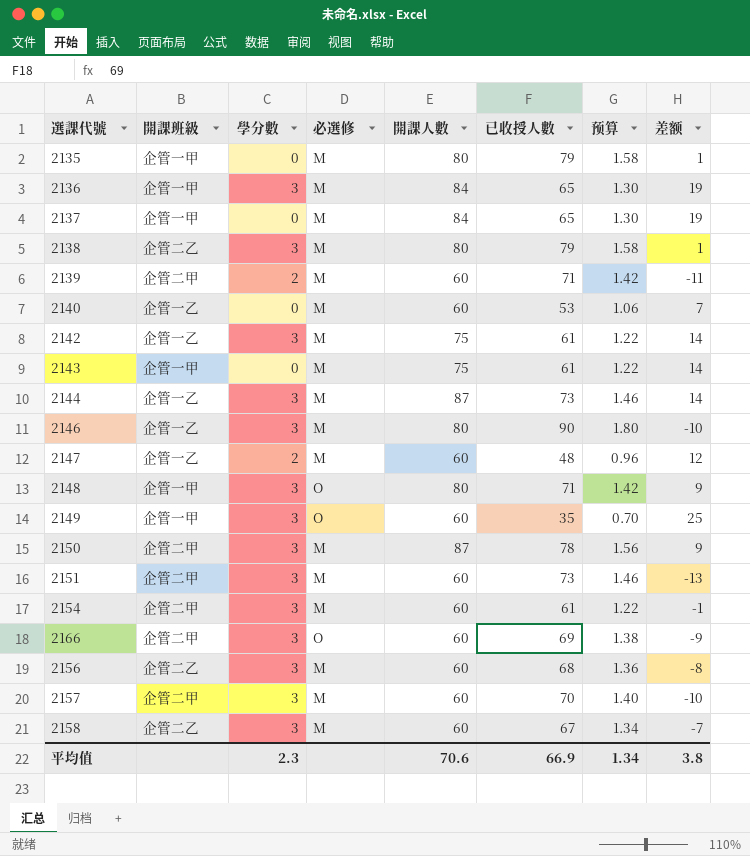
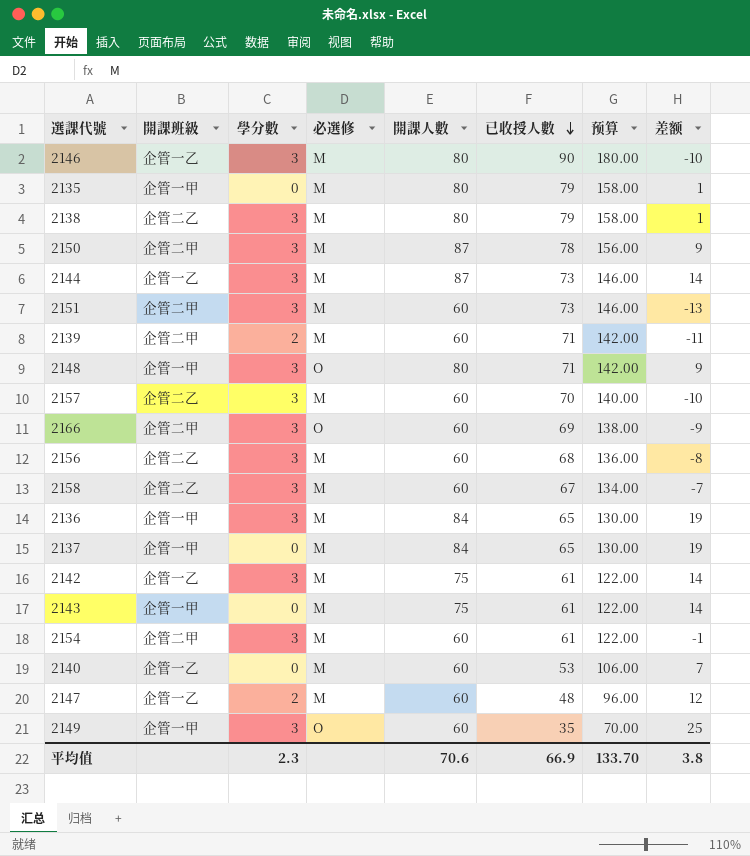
row order: none -> 已收授人數 descending
column 预算 | formula: [已收授人數] * 0.02 -> [已收授人數] * 2
2157 | 開課班級: 企管二甲 -> 企管二乙
平均值 | 预算: 1.34 -> 133.70

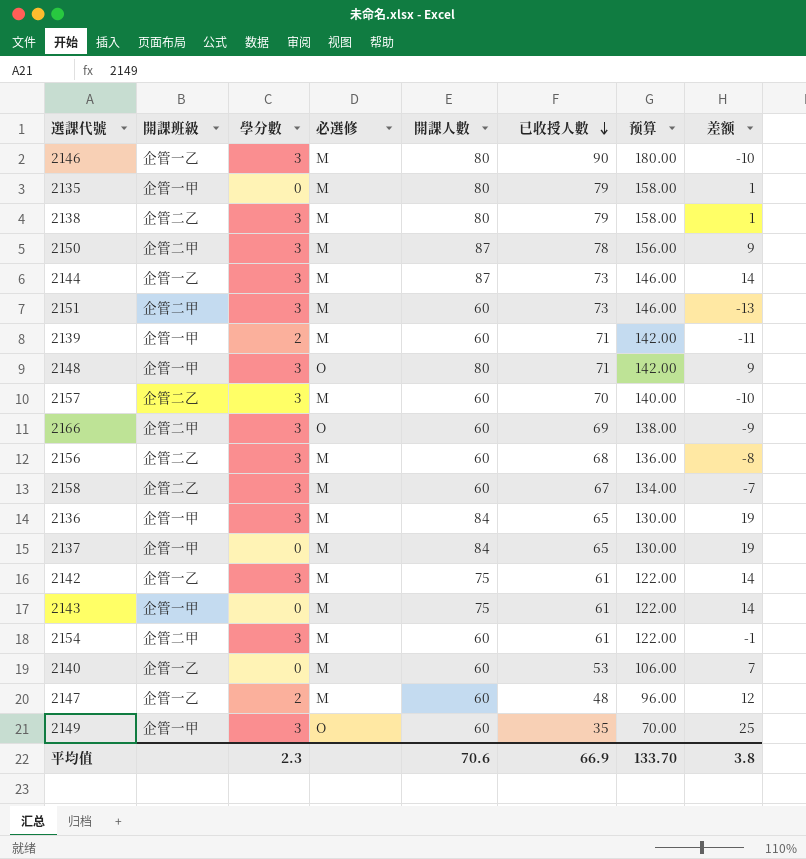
2139 | 開課班級: 企管二甲 -> 企管一甲

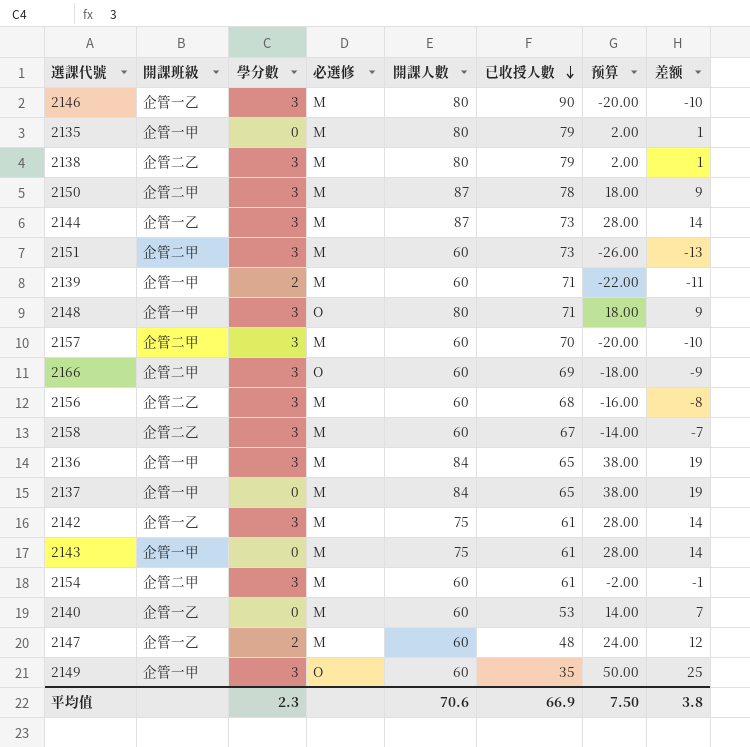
column 预算 | formula: [已收授人數] * 2 -> [差额] * 2
2157 | 開課班級: 企管二乙 -> 企管二甲
平均值 | 预算: 133.70 -> 7.50

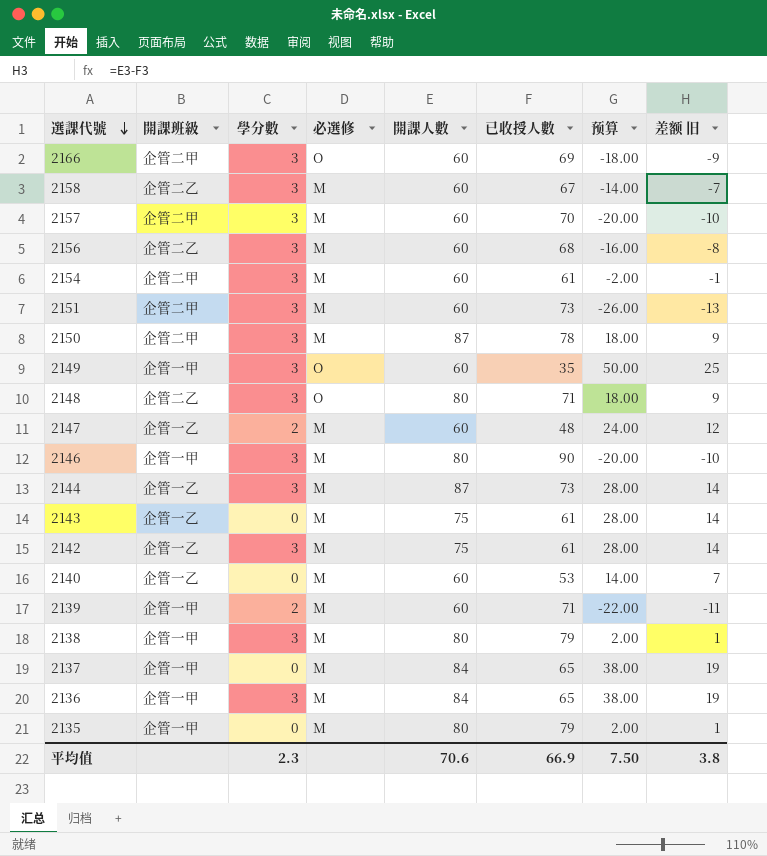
row order: 已收授人數 descending -> 選課代號 descending
column name: 差额 -> 差额 旧
2148 | 開課班級: 企管一甲 -> 企管二乙
2146 | 開課班級: 企管一乙 -> 企管一甲
2143 | 開課班級: 企管一甲 -> 企管一乙
2138 | 開課班級: 企管二乙 -> 企管一甲

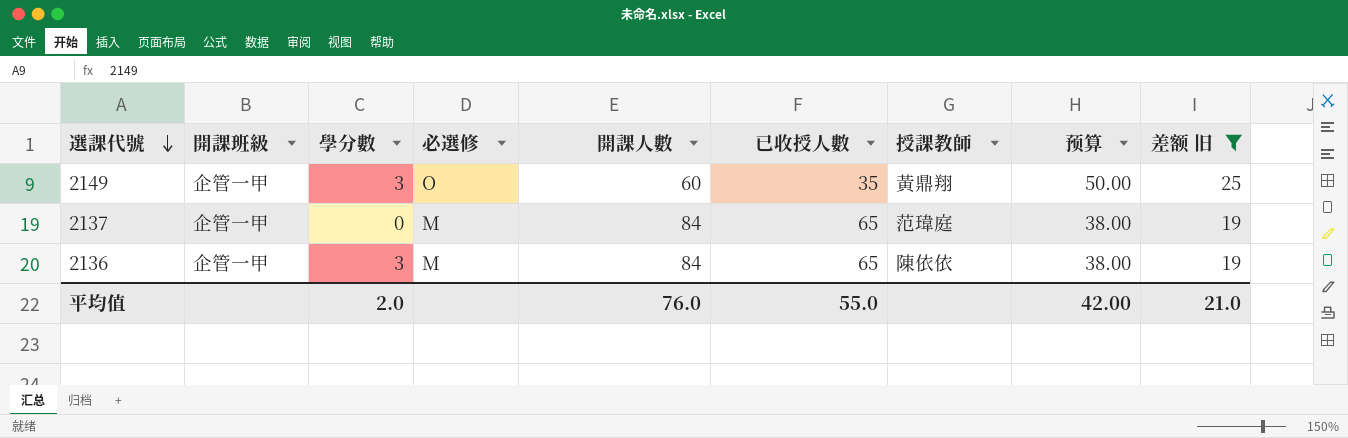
filter: none -> 差额 旧 >= 19
column 授課教師 | position: none -> 7
平均值 | 學分數: 2.3 -> 2.0
平均值 | 開課人數: 70.6 -> 76.0
平均值 | 已收授人數: 66.9 -> 55.0
平均值 | 预算: 7.50 -> 42.00
平均值 | 差额 旧: 3.8 -> 21.0

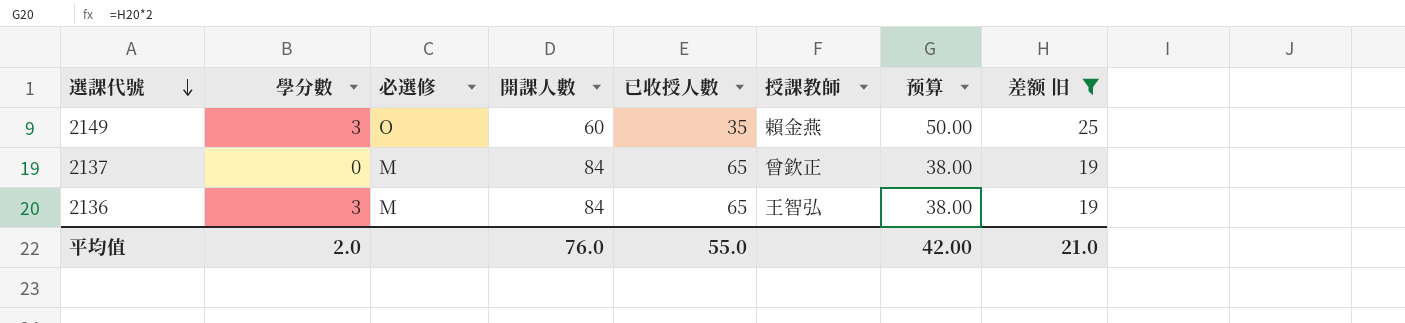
column 開課班級 | position: 2 -> none
2149 | 授課教師: 黃鼎翔 -> 賴金燕
2137 | 授課教師: 范瑋庭 -> 曾欽正
2136 | 授課教師: 陳依依 -> 王智弘

